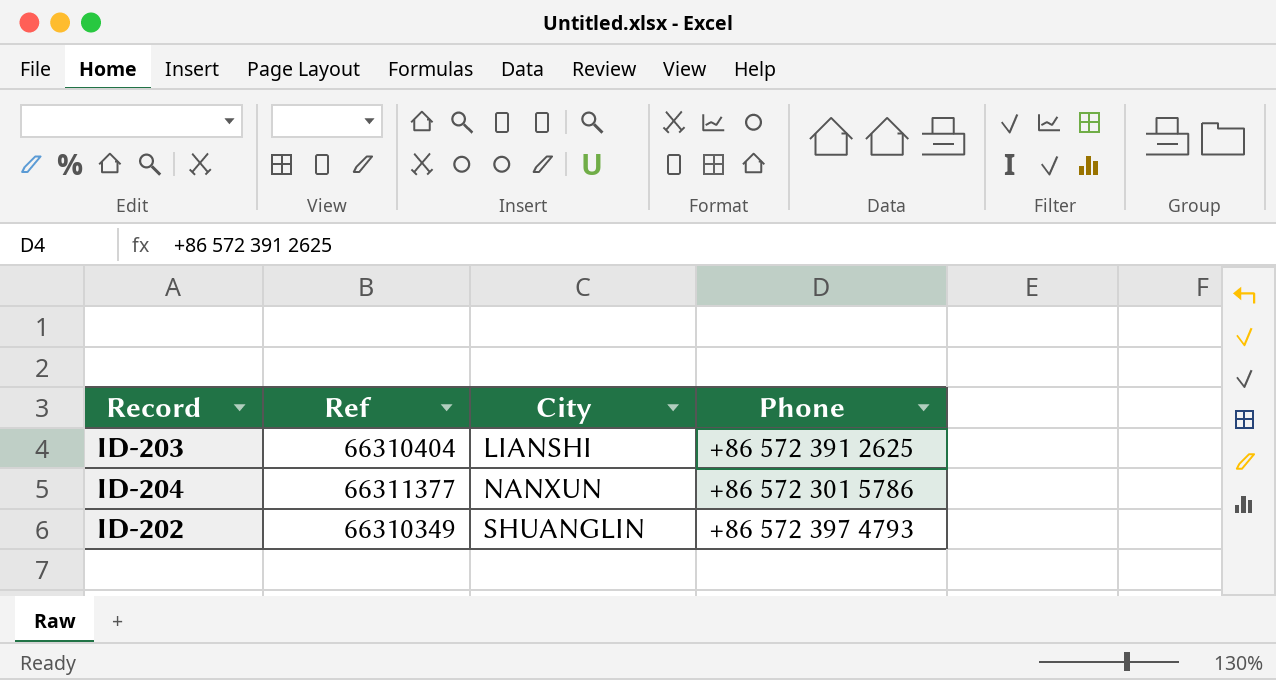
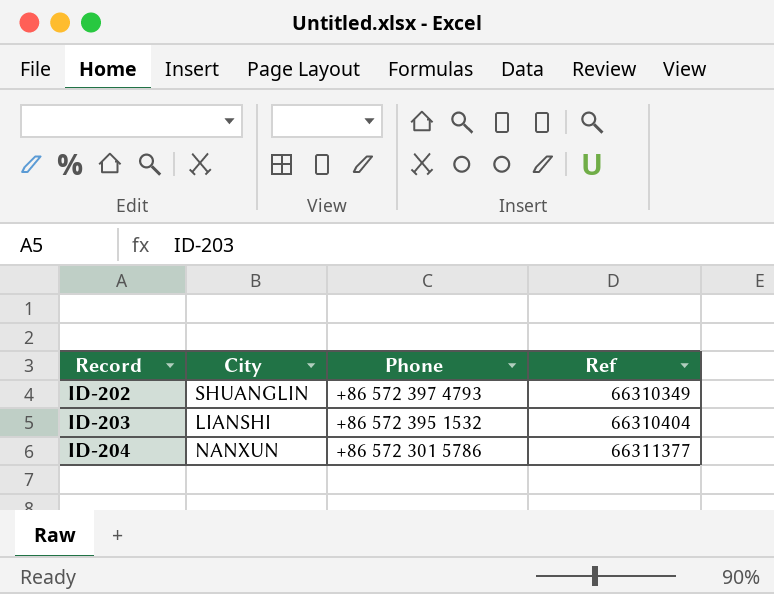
row order: City ascending -> Record ascending
column Ref | position: 2 -> 4
ID-203 | Phone: +86 572 391 2625 -> +86 572 395 1532

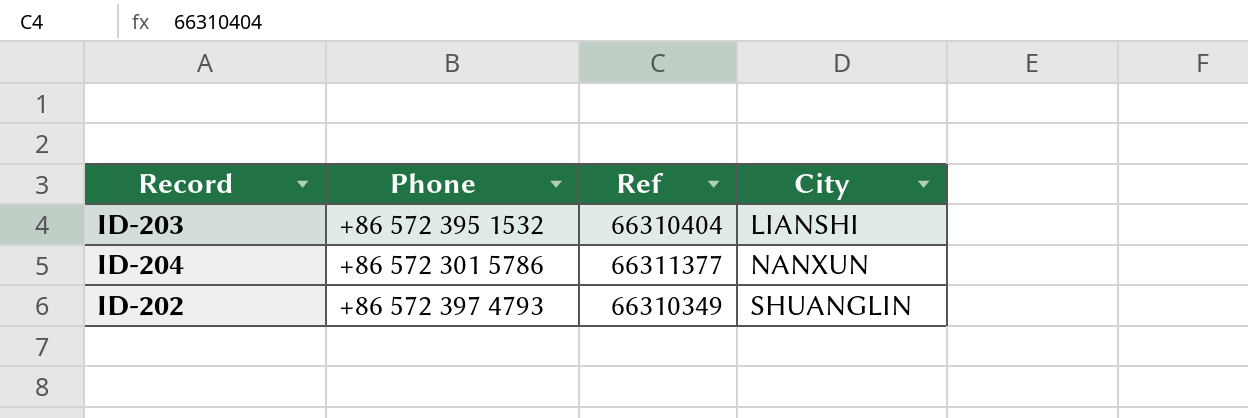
row order: Record ascending -> City ascending
column City | position: 2 -> 4

